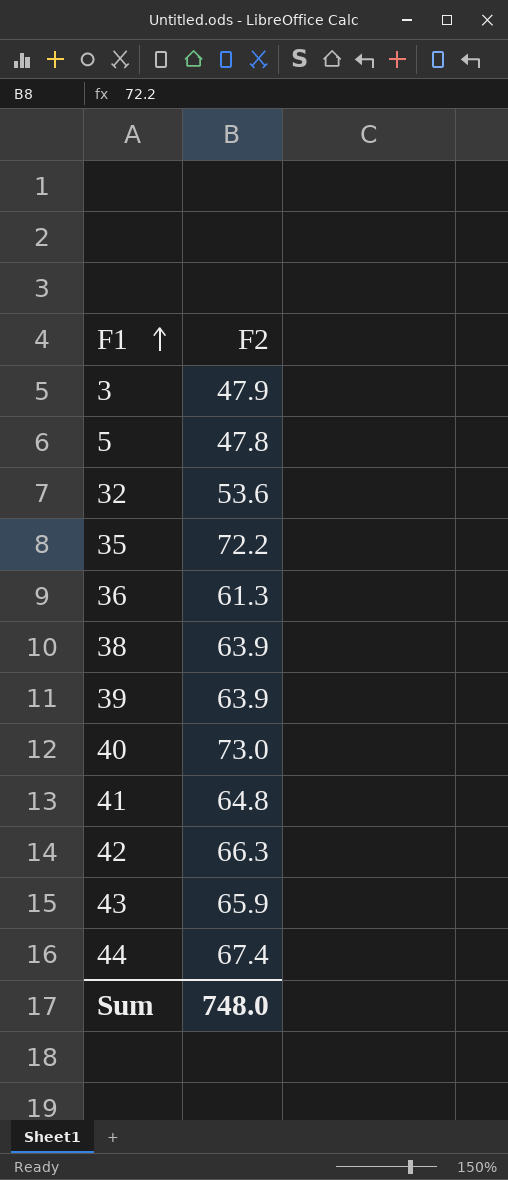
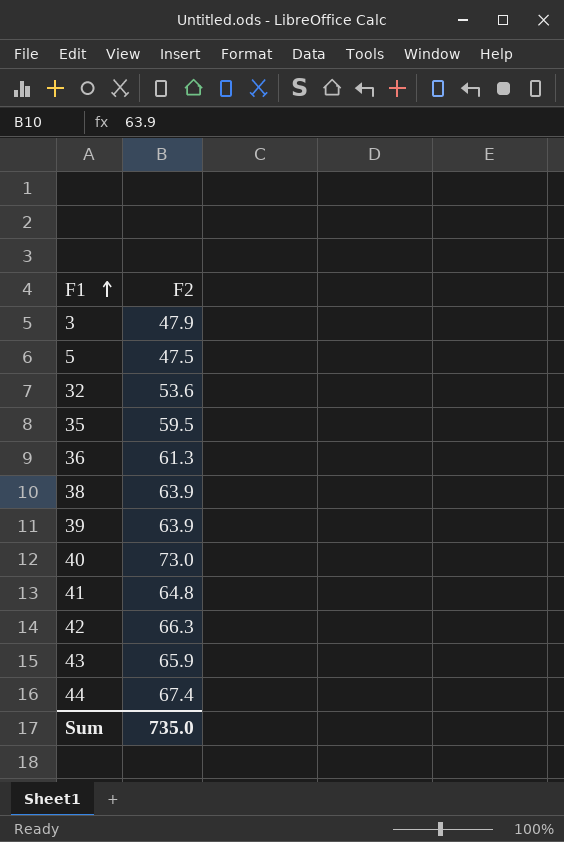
5 | F2: 47.8 -> 47.5
35 | F2: 72.2 -> 59.5
Sum | F2: 748.0 -> 735.0

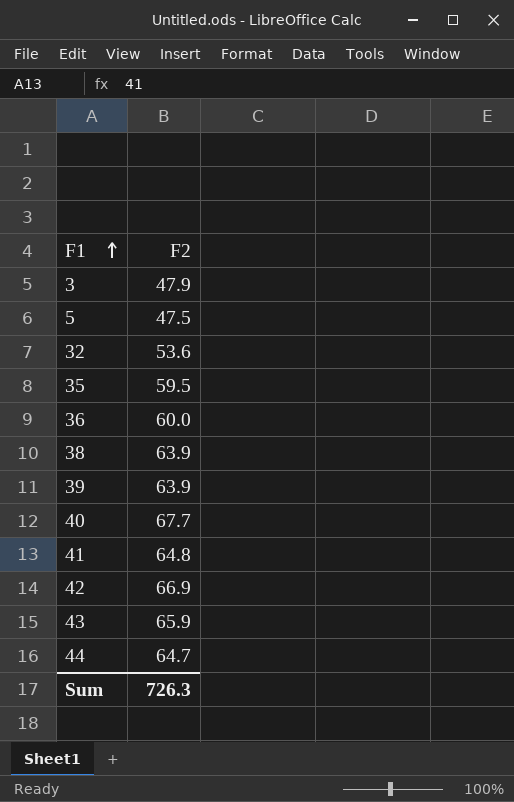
36 | F2: 61.3 -> 60.0
40 | F2: 73.0 -> 67.7
42 | F2: 66.3 -> 66.9
44 | F2: 67.4 -> 64.7
Sum | F2: 735.0 -> 726.3

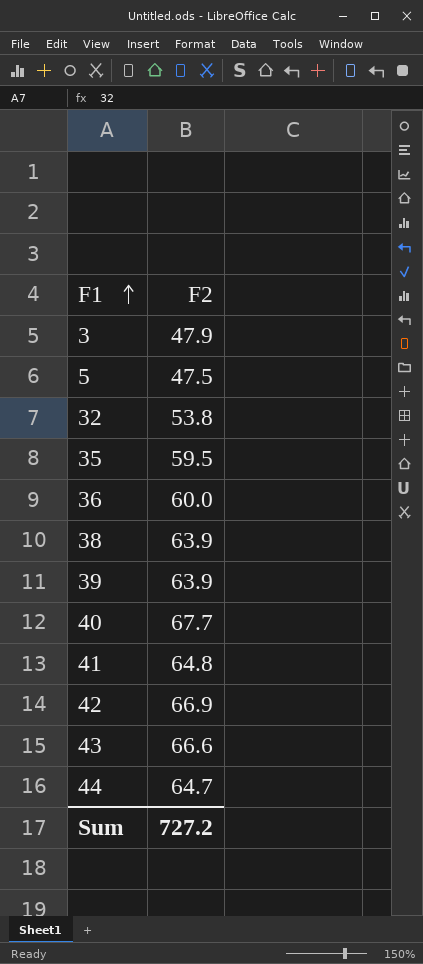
32 | F2: 53.6 -> 53.8
43 | F2: 65.9 -> 66.6
Sum | F2: 726.3 -> 727.2

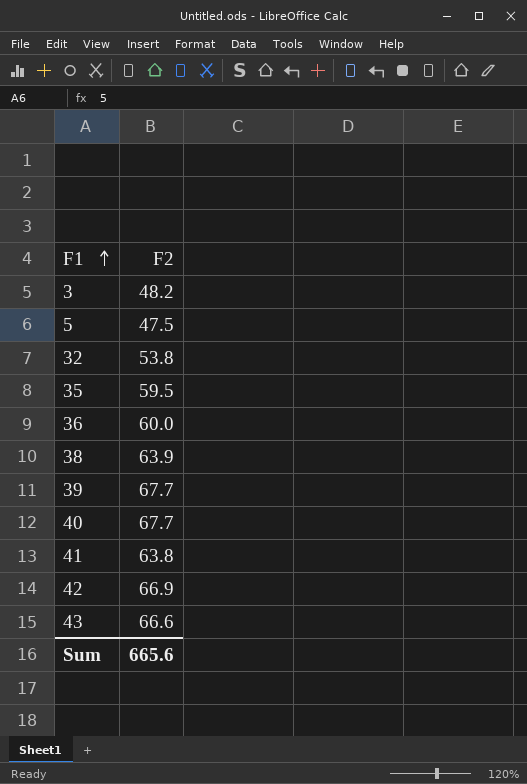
row 44: 64.7 -> none
3 | F2: 47.9 -> 48.2
39 | F2: 63.9 -> 67.7
41 | F2: 64.8 -> 63.8
Sum | F2: 727.2 -> 665.6

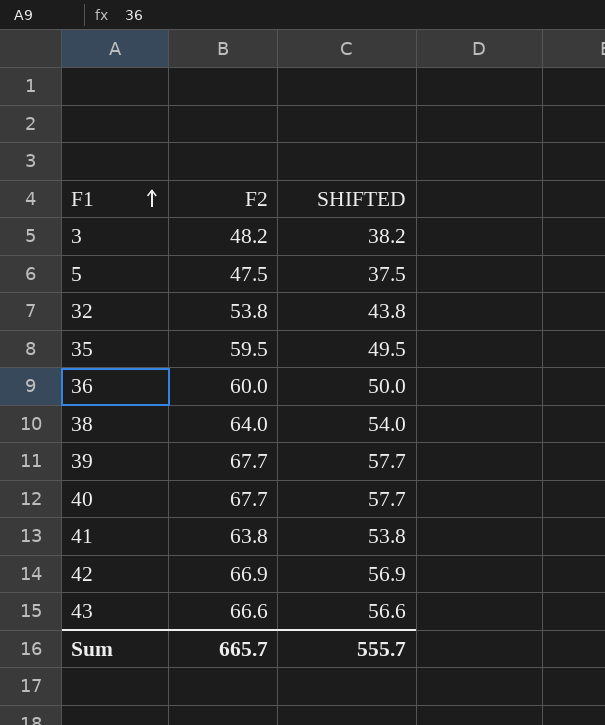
column SHIFTED | formula: none -> [F2] - 10
38 | F2: 63.9 -> 64.0
Sum | F2: 665.6 -> 665.7

